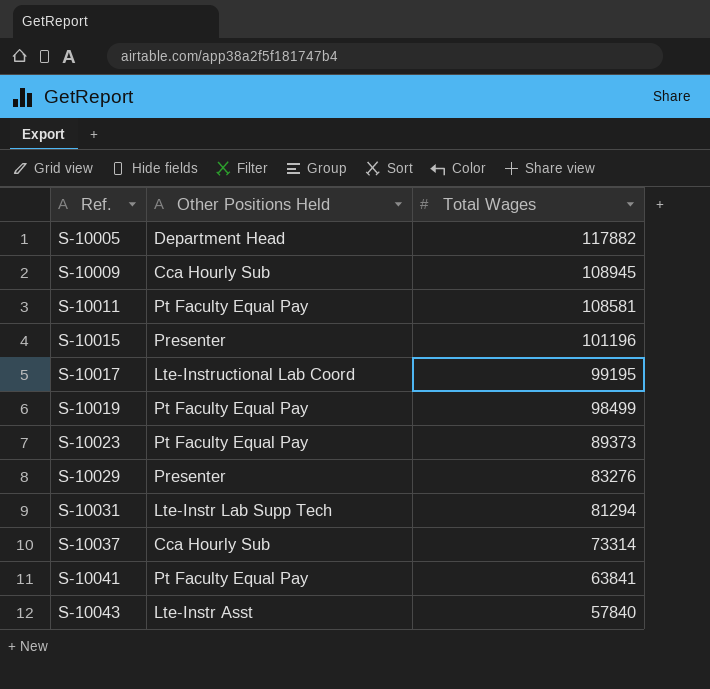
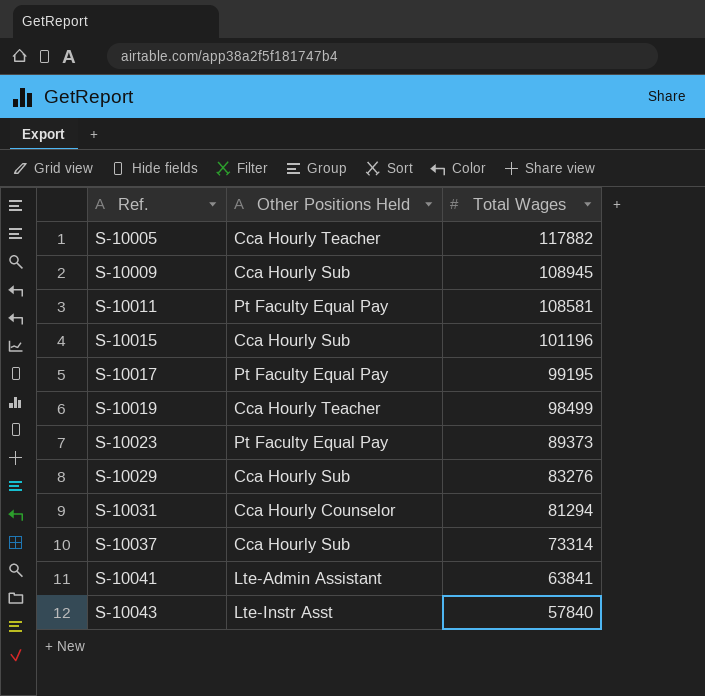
S-10005 | Other Positions Held: Department Head -> Cca Hourly Teacher
S-10015 | Other Positions Held: Presenter -> Cca Hourly Sub
S-10017 | Other Positions Held: Lte-Instructional Lab Coord -> Pt Faculty Equal Pay
S-10019 | Other Positions Held: Pt Faculty Equal Pay -> Cca Hourly Teacher
S-10029 | Other Positions Held: Presenter -> Cca Hourly Sub
S-10031 | Other Positions Held: Lte-Instr Lab Supp Tech -> Cca Hourly Counselor
S-10041 | Other Positions Held: Pt Faculty Equal Pay -> Lte-Admin Assistant

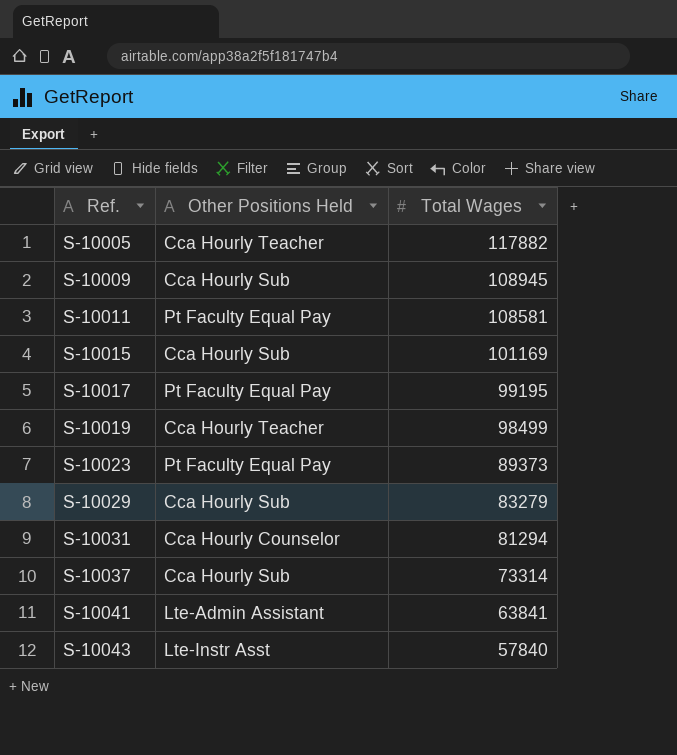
S-10015 | Total Wages: 101196 -> 101169
S-10029 | Total Wages: 83276 -> 83279

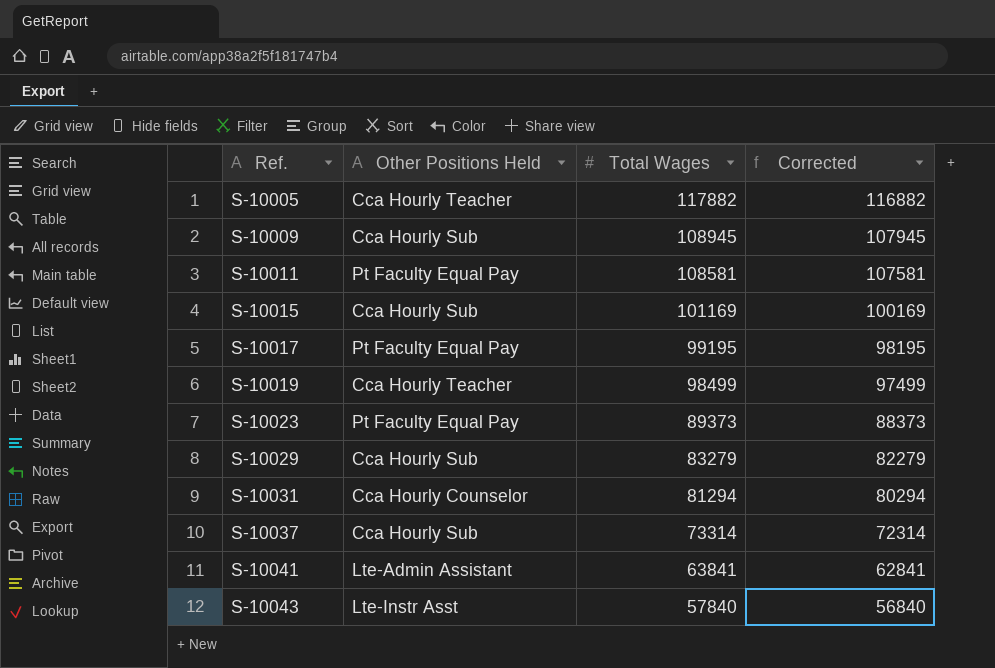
column Corrected | formula: none -> [Total Wages] - 1000

